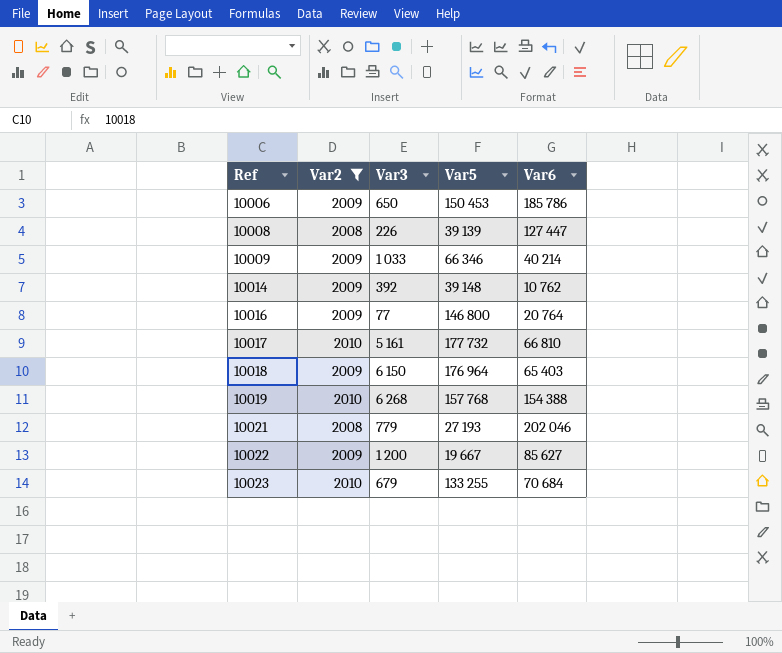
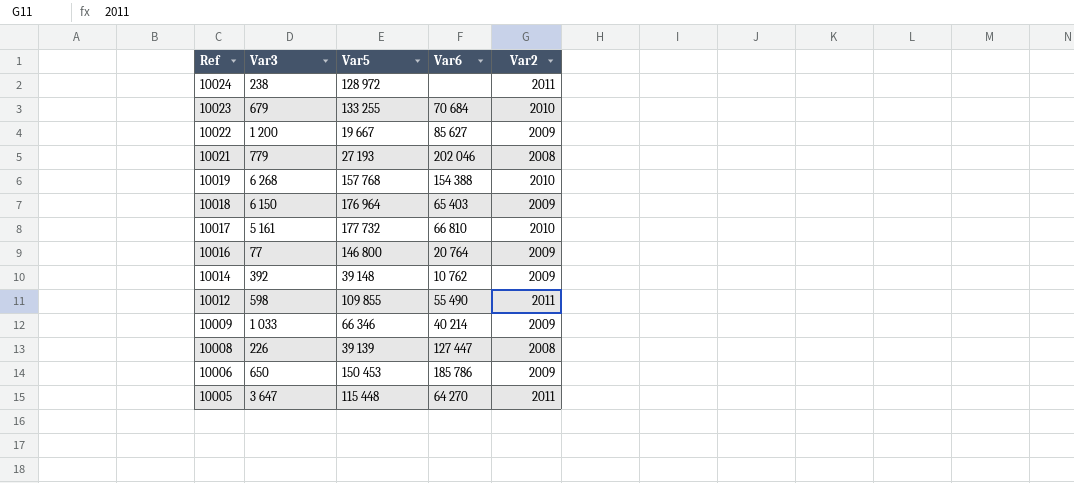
filter: Var2 != 2011 -> none
row order: Ref ascending -> Ref descending
column Var2 | position: 2 -> 5

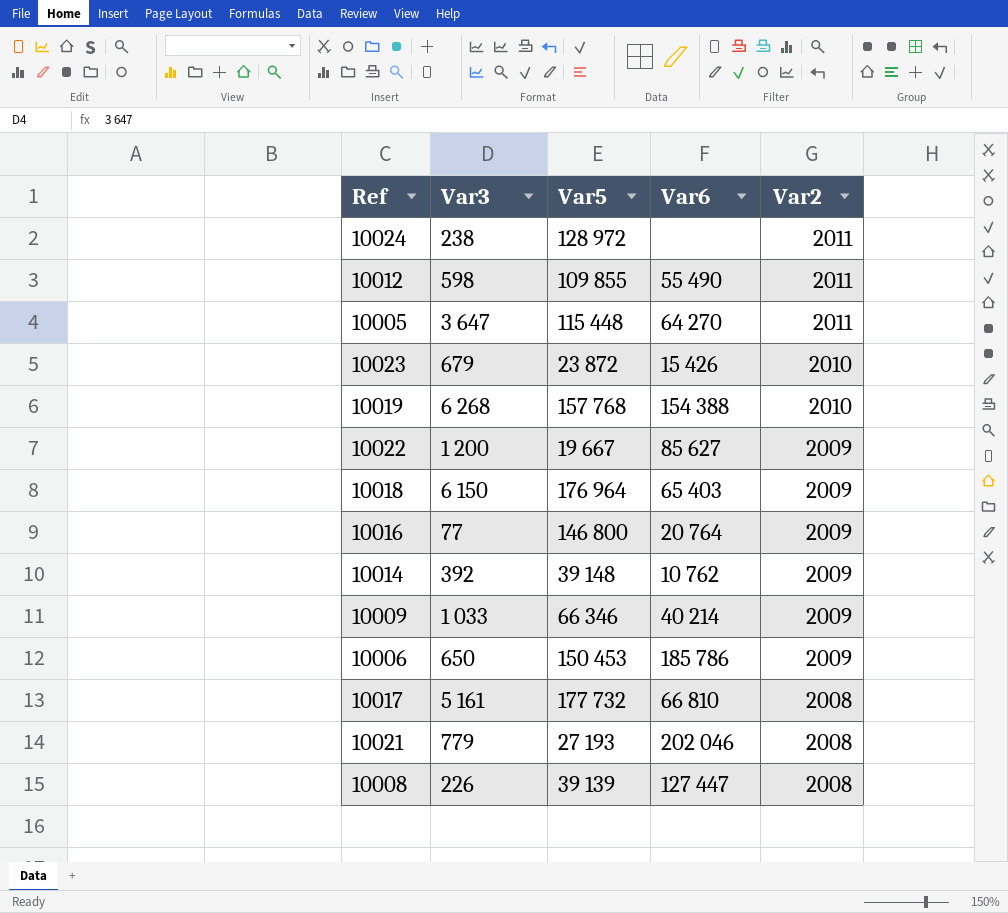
row order: Ref descending -> Var2 descending
10023 | Var5: 133 255 -> 23 872
10023 | Var6: 70 684 -> 15 426
10017 | Var2: 2010 -> 2008

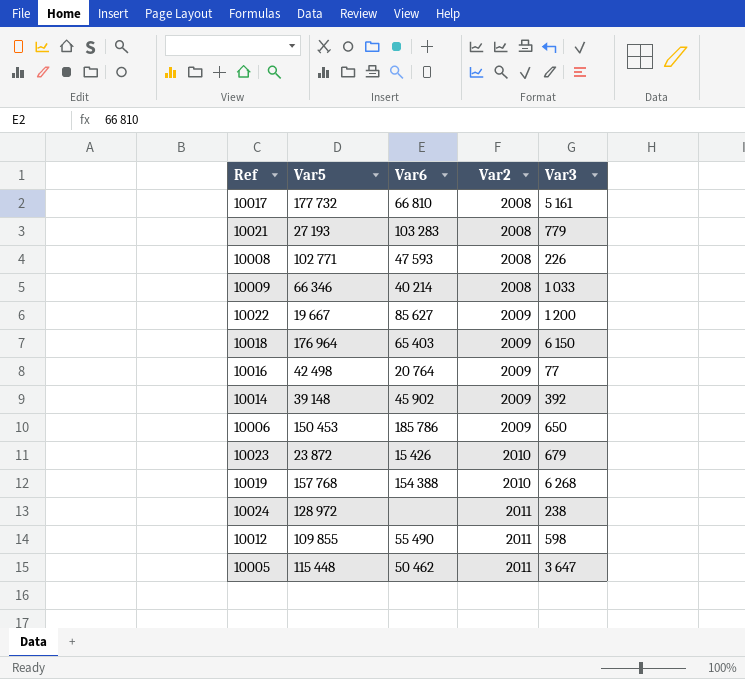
row order: Var2 descending -> Var2 ascending
column Var3 | position: 2 -> 5
10021 | Var6: 202 046 -> 103 283
10008 | Var5: 39 139 -> 102 771
10008 | Var6: 127 447 -> 47 593
10009 | Var2: 2009 -> 2008
10016 | Var5: 146 800 -> 42 498
10014 | Var6: 10 762 -> 45 902
10005 | Var6: 64 270 -> 50 462

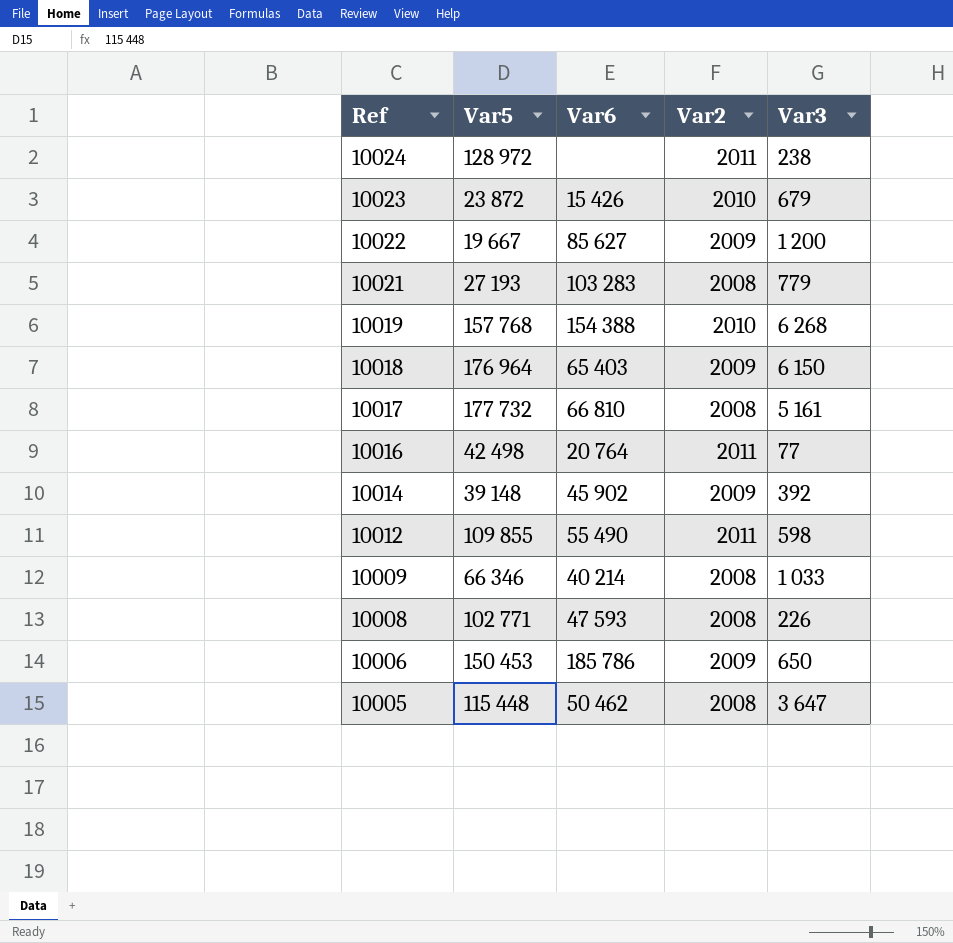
row order: Var2 ascending -> Ref descending
10016 | Var2: 2009 -> 2011
10005 | Var2: 2011 -> 2008

